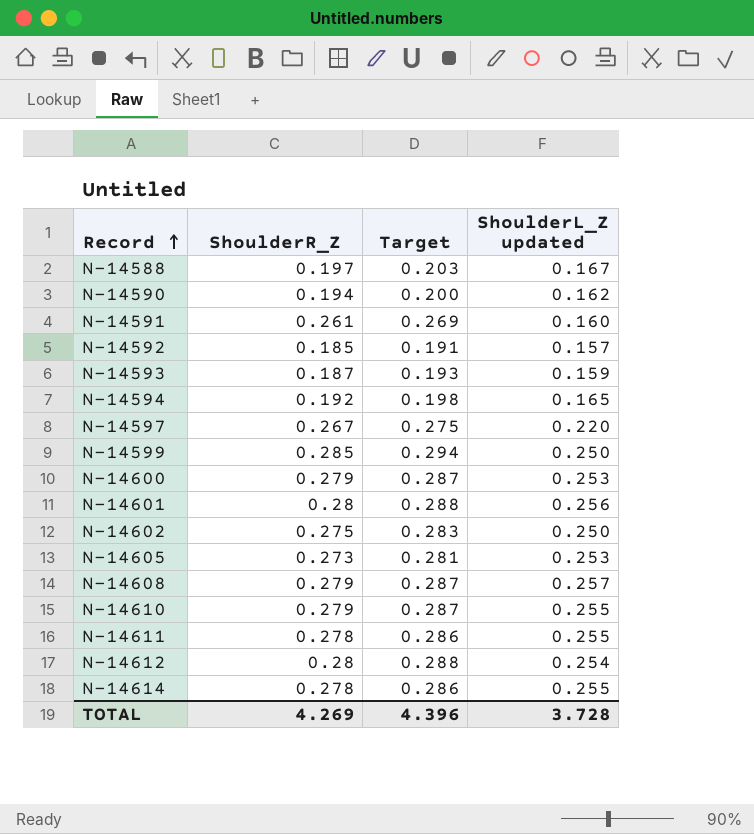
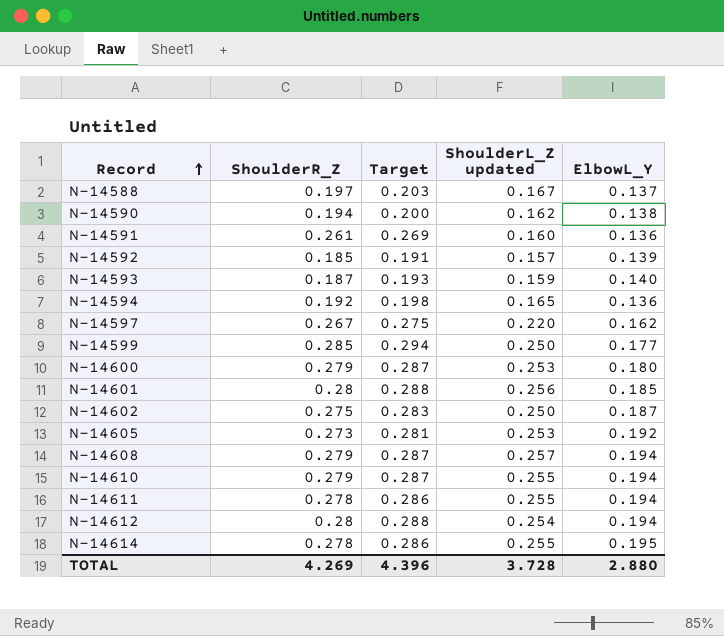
column ElbowL_Y | position: none -> 5

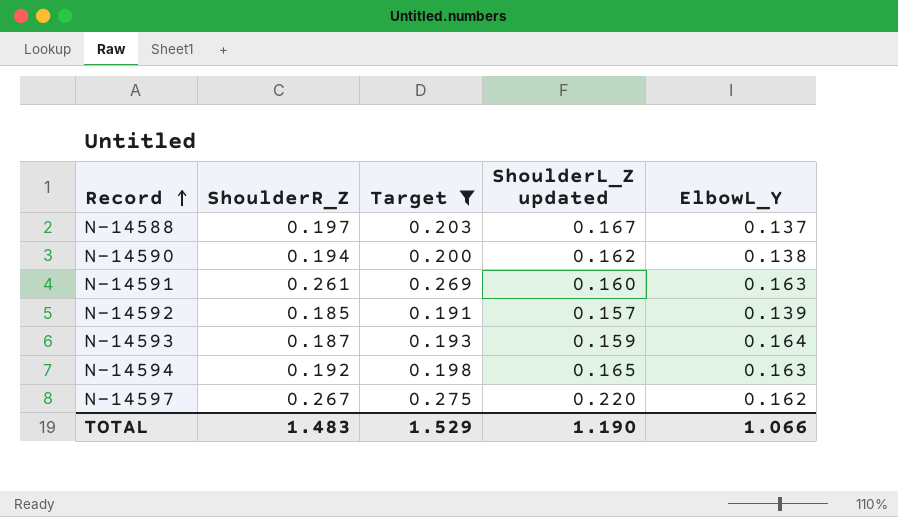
filter: none -> Target <= 0.275
N-14591 | ElbowL_Y: 0.136 -> 0.163
N-14593 | ElbowL_Y: 0.140 -> 0.164
N-14594 | ElbowL_Y: 0.136 -> 0.163
TOTAL | ShoulderR_Z: 4.269 -> 1.483
TOTAL | Target: 4.396 -> 1.529
TOTAL | ShoulderL_Z updated: 3.728 -> 1.190
TOTAL | ElbowL_Y: 2.880 -> 1.066

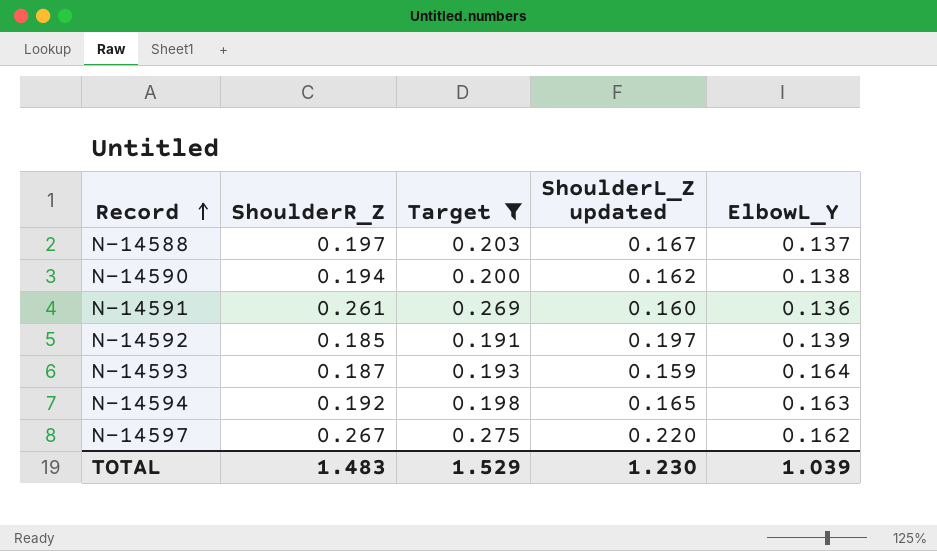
N-14591 | ElbowL_Y: 0.163 -> 0.136
N-14592 | ShoulderL_Z updated: 0.157 -> 0.197
TOTAL | ShoulderL_Z updated: 1.190 -> 1.230
TOTAL | ElbowL_Y: 1.066 -> 1.039

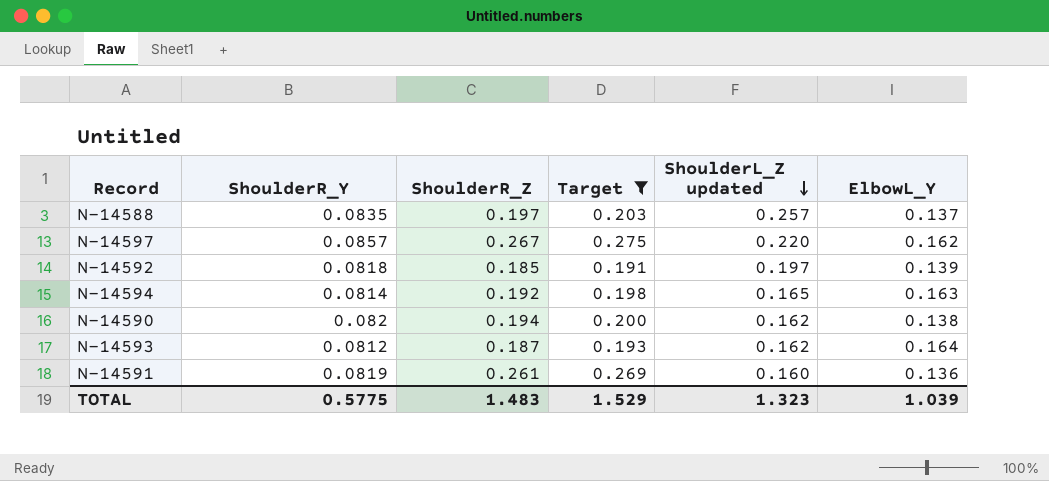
row order: Record ascending -> ShoulderL_Z updated descending
column ShoulderR_Y | position: none -> 2
N-14588 | ShoulderL_Z updated: 0.167 -> 0.257
N-14593 | ShoulderL_Z updated: 0.159 -> 0.162
TOTAL | ShoulderL_Z updated: 1.230 -> 1.323

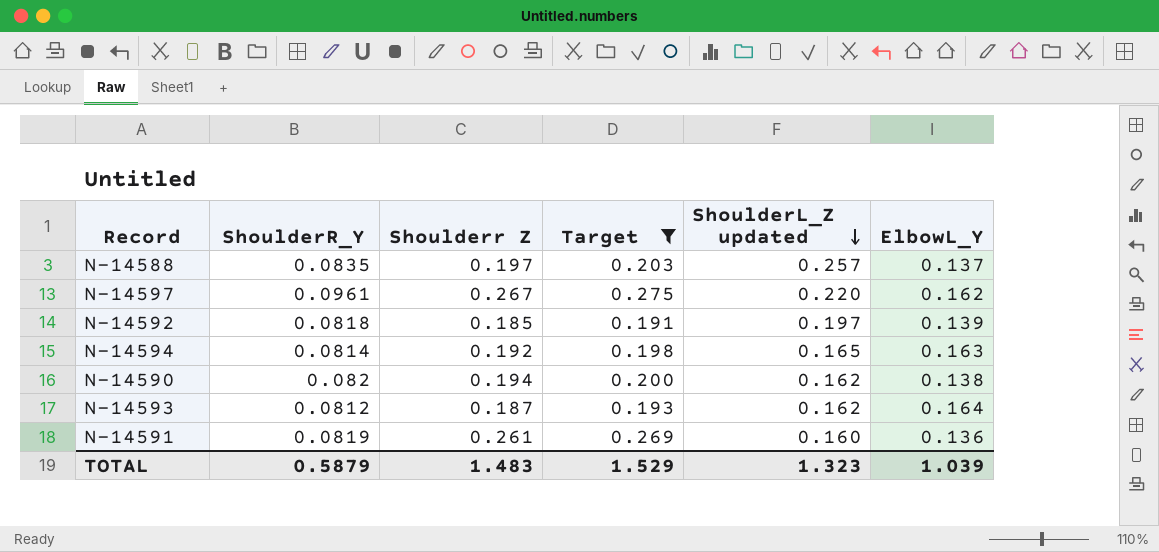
column name: ShoulderR_Z -> Shoulderr Z
N-14597 | ShoulderR_Y: 0.0857 -> 0.0961
TOTAL | ShoulderR_Y: 0.5775 -> 0.5879

